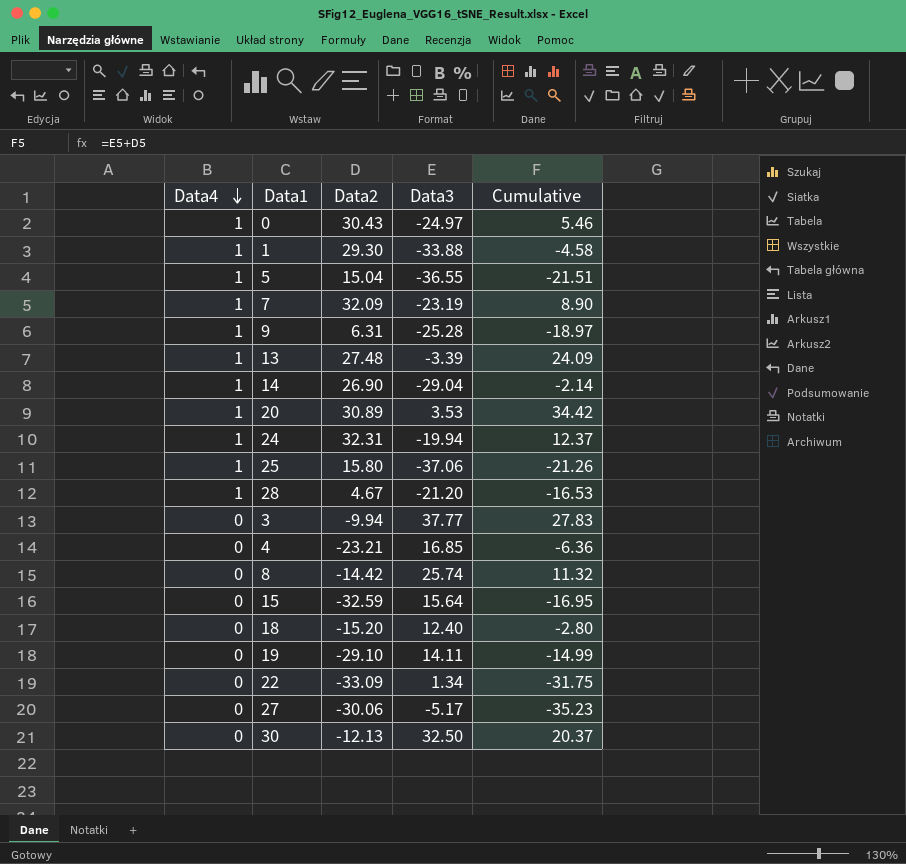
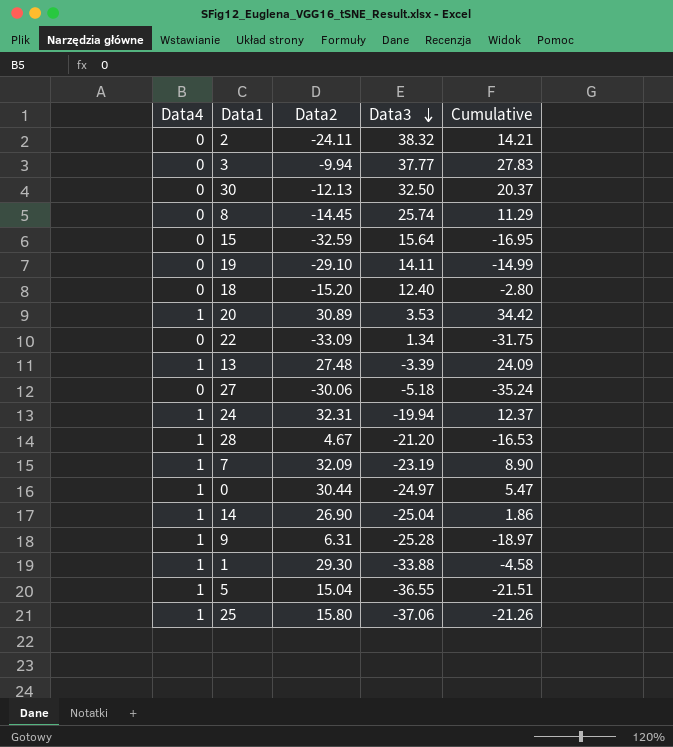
row order: Data4 descending -> Data3 descending
row 4: 0 | -23.21 | 16.85 | -6.36 -> none
row 2: none -> 0 | -24.11 | 38.32 | 14.21
8 | Data2: -14.42 -> -14.45
8 | Cumulative: 11.32 -> 11.29
27 | Data3: -5.17 -> -5.18
27 | Cumulative: -35.23 -> -35.24
0 | Data2: 30.43 -> 30.44
0 | Cumulative: 5.46 -> 5.47
14 | Data3: -29.04 -> -25.04
14 | Cumulative: -2.14 -> 1.86

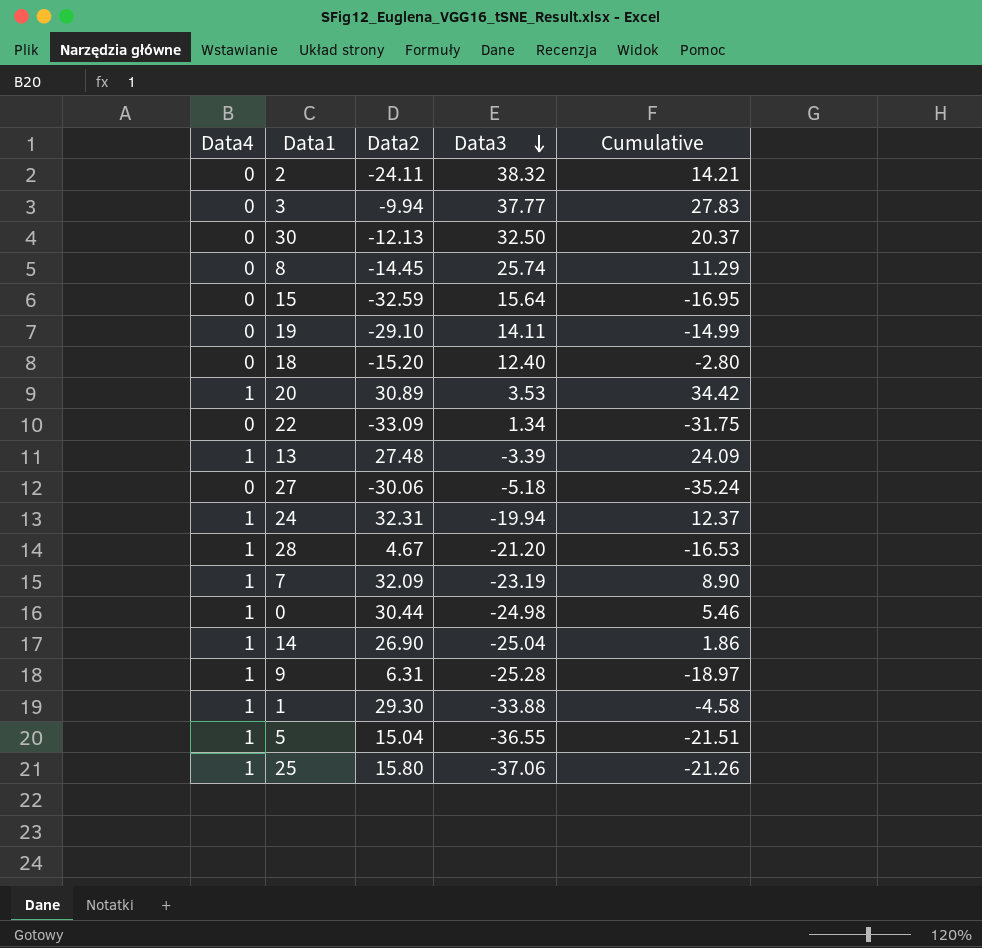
0 | Data3: -24.97 -> -24.98
0 | Cumulative: 5.47 -> 5.46

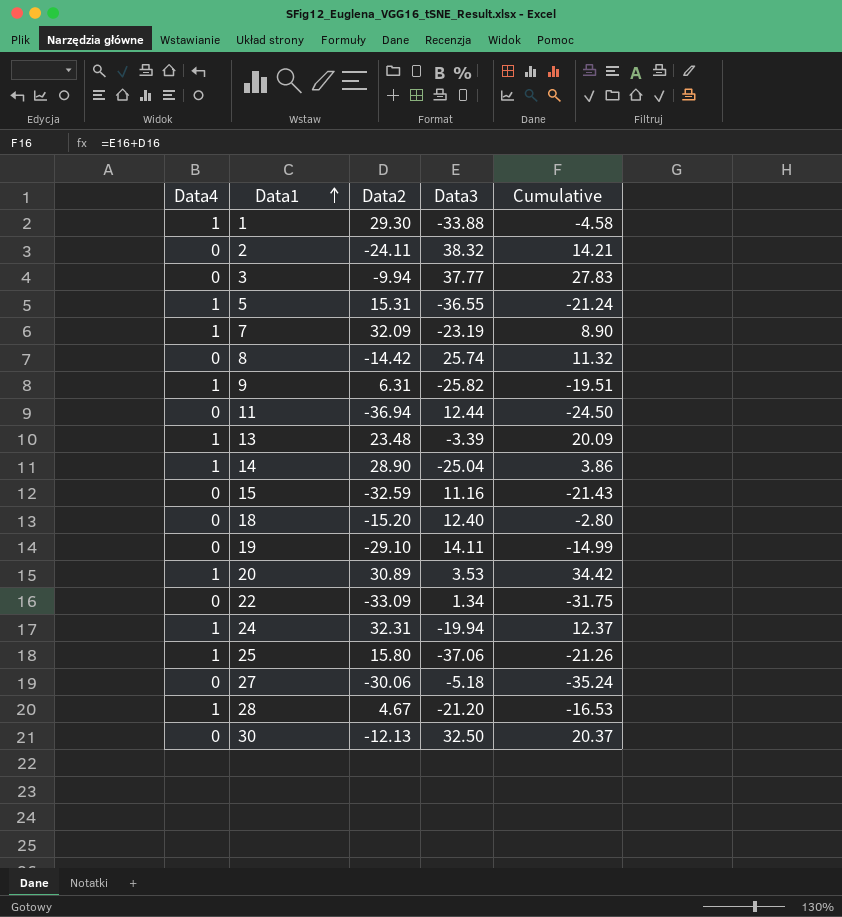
row order: Data3 descending -> Data1 ascending
row 0: 1 | 30.44 | -24.98 | 5.46 -> none
5 | Data2: 15.04 -> 15.31
5 | Cumulative: -21.51 -> -21.24
8 | Data2: -14.45 -> -14.42
8 | Cumulative: 11.29 -> 11.32
9 | Data3: -25.28 -> -25.82
9 | Cumulative: -18.97 -> -19.51
row 11: none -> 0 | -36.94 | 12.44 | -24.50
13 | Data2: 27.48 -> 23.48
13 | Cumulative: 24.09 -> 20.09
14 | Data2: 26.90 -> 28.90
14 | Cumulative: 1.86 -> 3.86
15 | Data3: 15.64 -> 11.16
15 | Cumulative: -16.95 -> -21.43

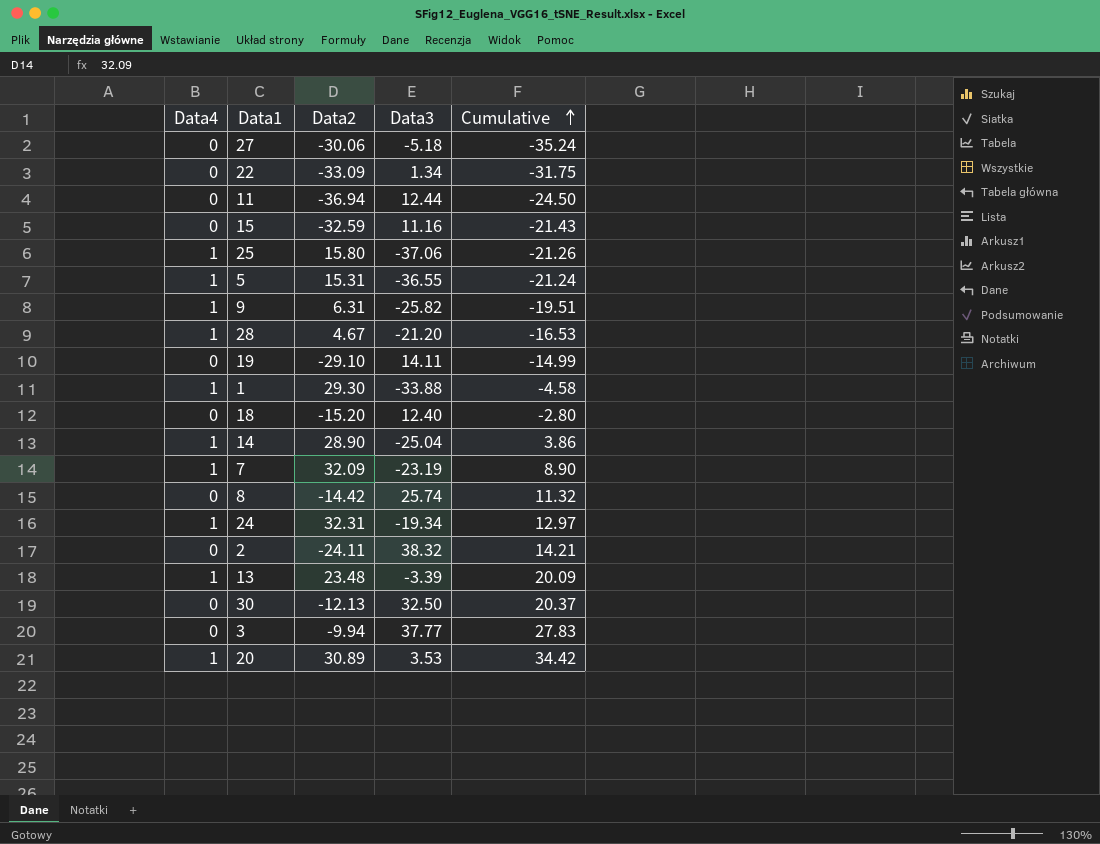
row order: Data1 ascending -> Cumulative ascending
24 | Data3: -19.94 -> -19.34
24 | Cumulative: 12.37 -> 12.97

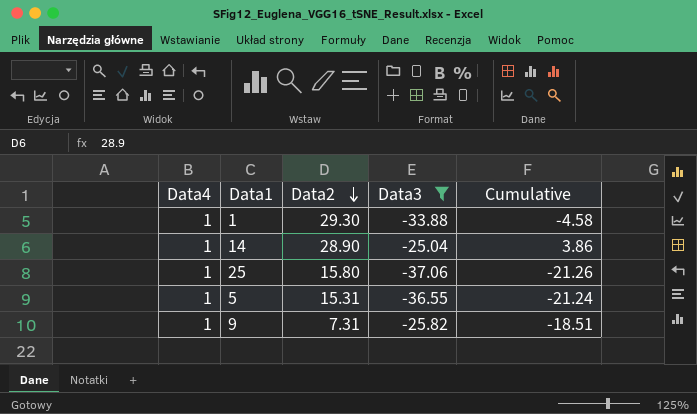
filter: none -> Data3 <= -25.04
row order: Cumulative ascending -> Data2 descending
9 | Data2: 6.31 -> 7.31
9 | Cumulative: -19.51 -> -18.51

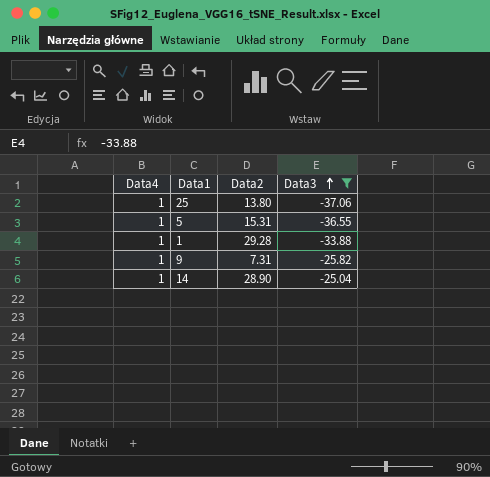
row order: Data2 descending -> Data3 ascending
column Cumulative | formula: [Data2] + [Data3] -> none
25 | Data2: 15.80 -> 13.80
1 | Data2: 29.30 -> 29.28

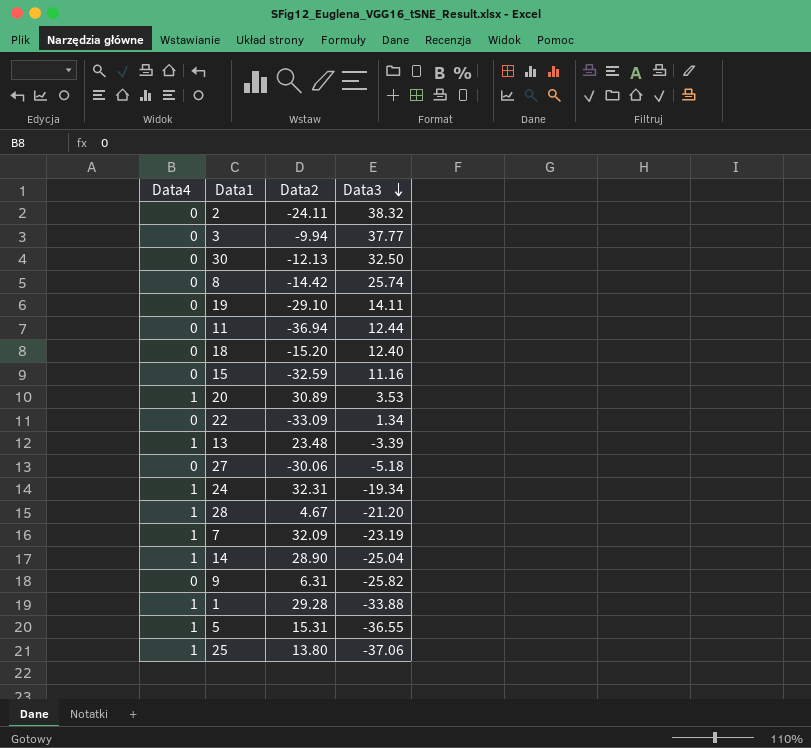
filter: Data3 <= -25.04 -> none
row order: Data3 ascending -> Data3 descending
9 | Data4: 1 -> 0
9 | Data2: 7.31 -> 6.31

